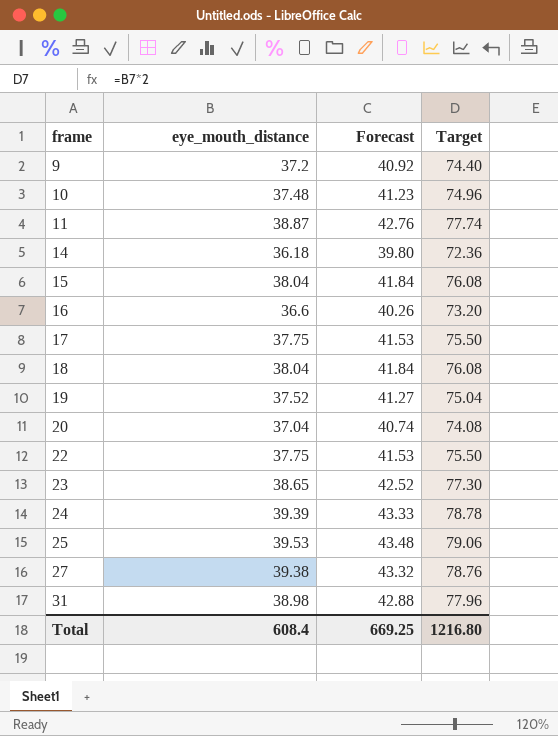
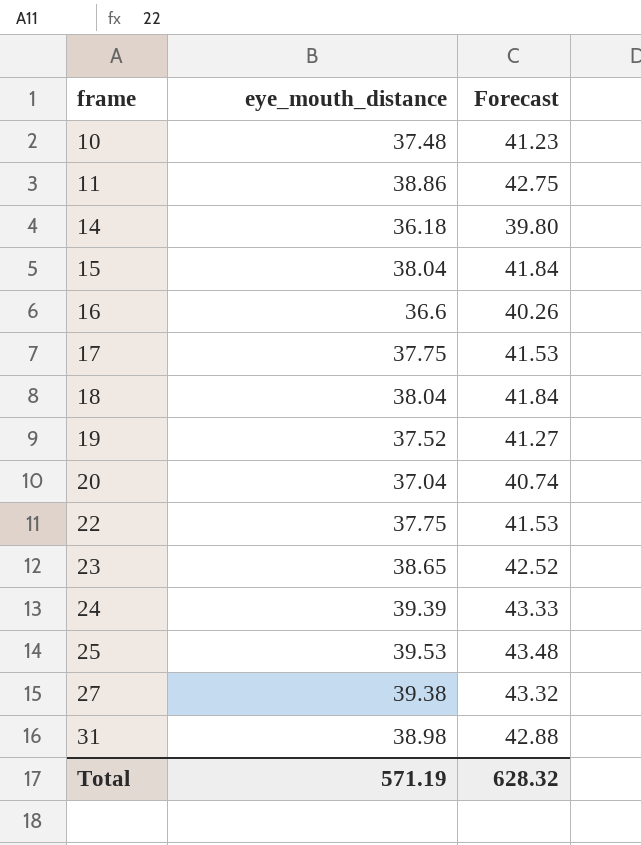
column Target | formula: [eye_mouth_distance] * 2 -> none
row 9: 37.2 | 40.92 | 74.40 -> none
11 | eye_mouth_distance: 38.87 -> 38.86
11 | Forecast: 42.76 -> 42.75
Total | eye_mouth_distance: 608.4 -> 571.19
Total | Forecast: 669.25 -> 628.32

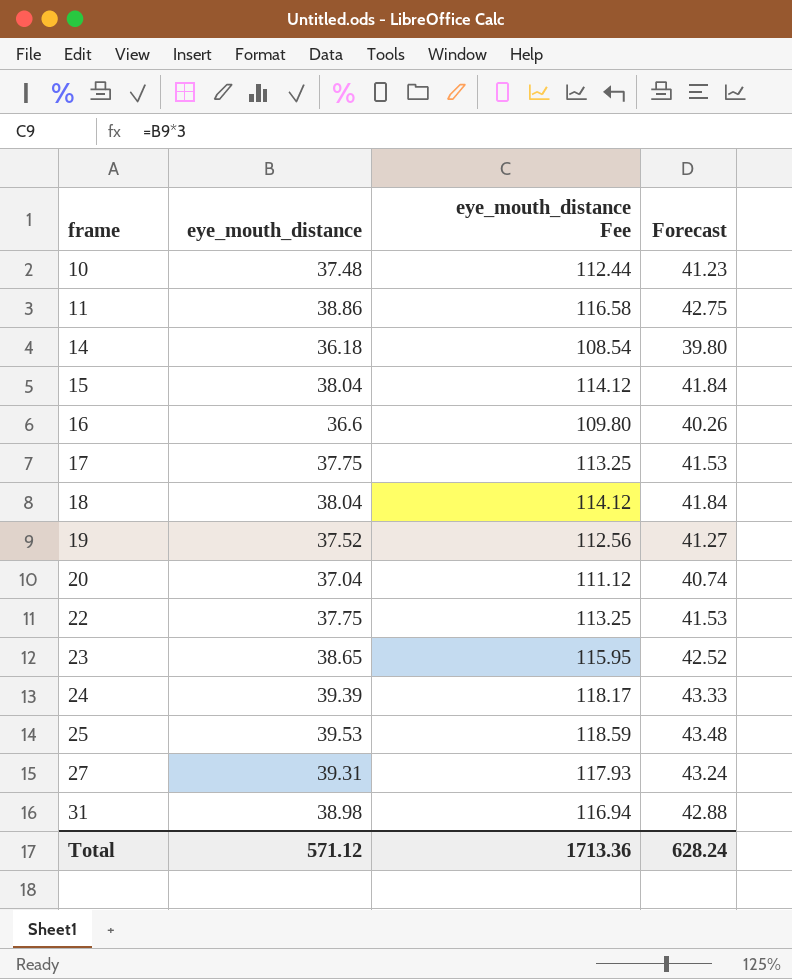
column eye_mouth_distance Fee | formula: none -> [eye_mouth_distance] * 3
27 | eye_mouth_distance: 39.38 -> 39.31
27 | Forecast: 43.32 -> 43.24
Total | eye_mouth_distance: 571.19 -> 571.12
Total | Forecast: 628.32 -> 628.24

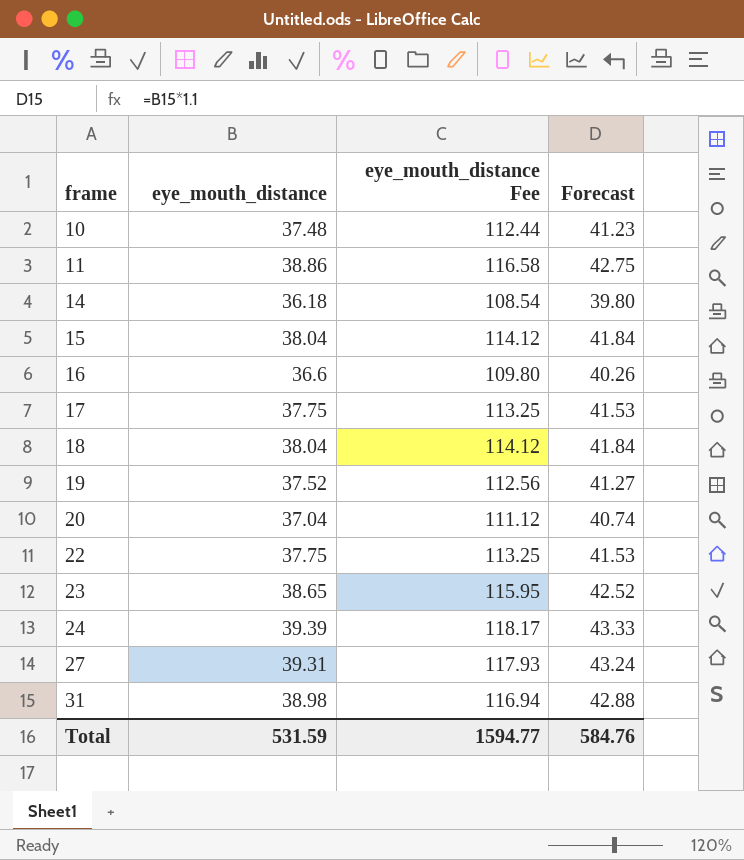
row 25: 39.53 | 118.59 | 43.48 -> none
Total | eye_mouth_distance: 571.12 -> 531.59
Total | eye_mouth_distance Fee: 1713.36 -> 1594.77
Total | Forecast: 628.24 -> 584.76

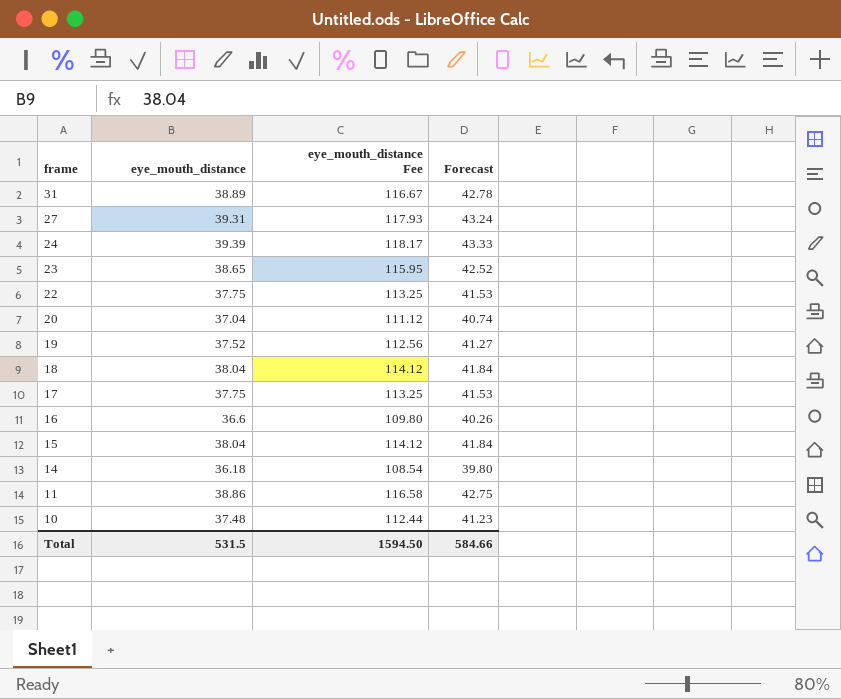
row order: frame ascending -> frame descending
31 | eye_mouth_distance: 38.98 -> 38.89
31 | eye_mouth_distance Fee: 116.94 -> 116.67
31 | Forecast: 42.88 -> 42.78
Total | eye_mouth_distance: 531.59 -> 531.5
Total | eye_mouth_distance Fee: 1594.77 -> 1594.50
Total | Forecast: 584.76 -> 584.66

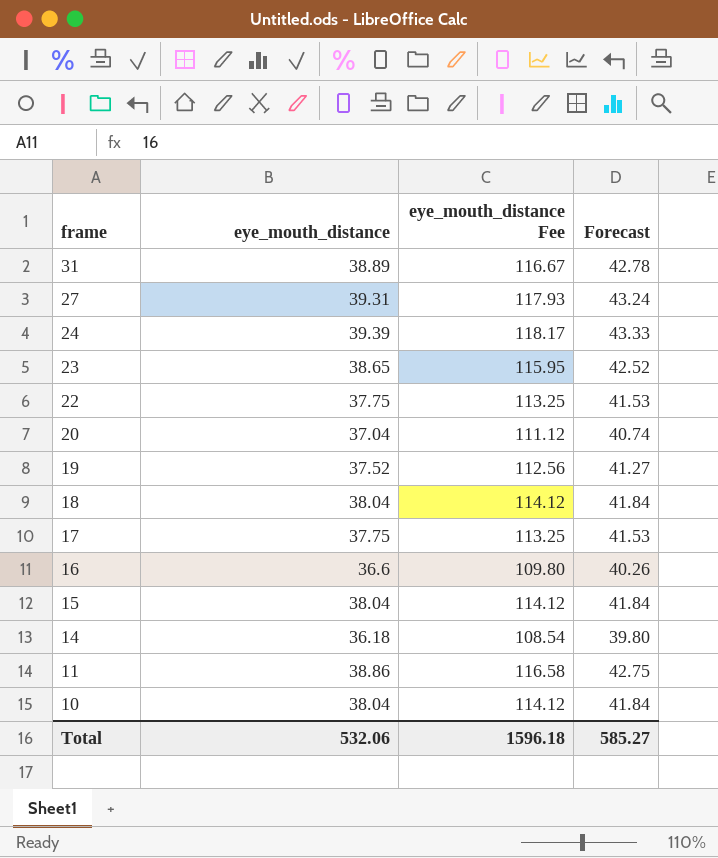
10 | eye_mouth_distance: 37.48 -> 38.04
10 | eye_mouth_distance Fee: 112.44 -> 114.12
10 | Forecast: 41.23 -> 41.84
Total | eye_mouth_distance: 531.5 -> 532.06
Total | eye_mouth_distance Fee: 1594.50 -> 1596.18
Total | Forecast: 584.66 -> 585.27

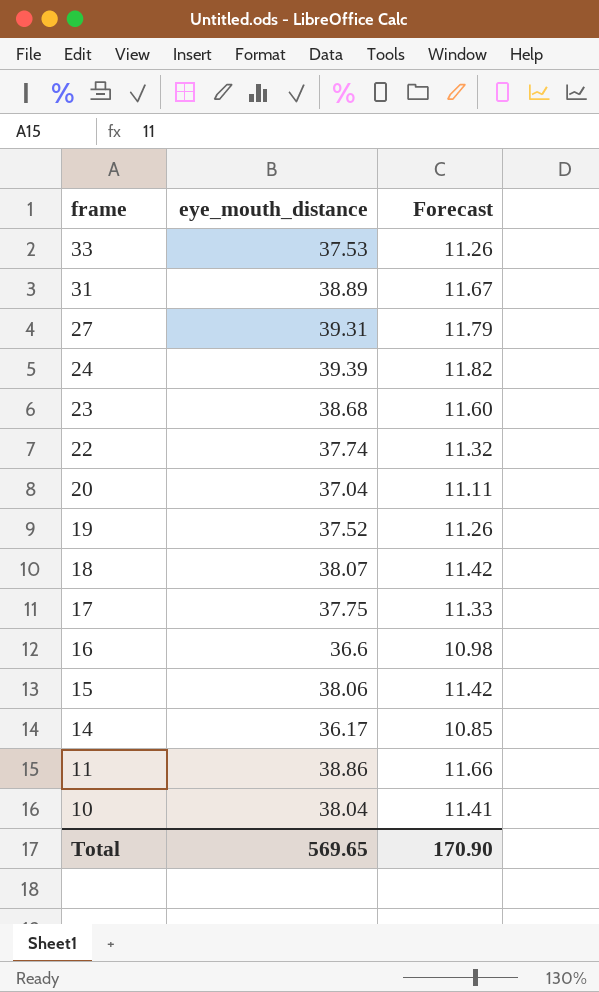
column eye_mouth_distance Fee | formula: [eye_mouth_distance] * 3 -> none
column Forecast | formula: [eye_mouth_distance] * 1.1 -> [eye_mouth_distance] * 0.3
row 33: none -> 37.53 | 11.26
23 | eye_mouth_distance: 38.65 -> 38.68
22 | eye_mouth_distance: 37.75 -> 37.74
18 | eye_mouth_distance: 38.04 -> 38.07
15 | eye_mouth_distance: 38.04 -> 38.06
14 | eye_mouth_distance: 36.18 -> 36.17
Total | eye_mouth_distance: 532.06 -> 569.65
Total | Forecast: 585.27 -> 170.90

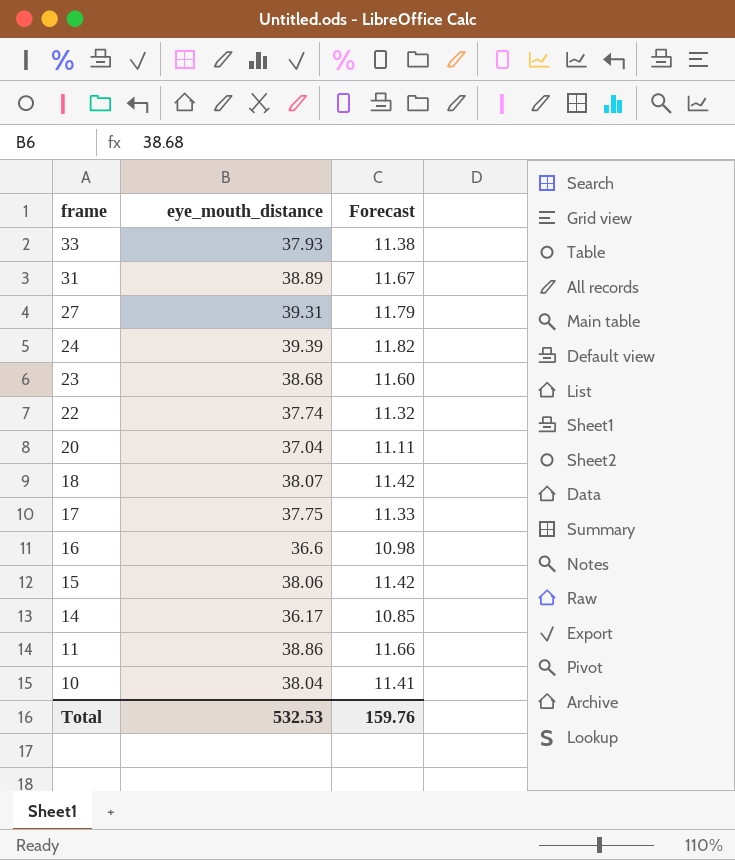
row 19: 37.52 | 11.26 -> none
33 | eye_mouth_distance: 37.53 -> 37.93
33 | Forecast: 11.26 -> 11.38
Total | eye_mouth_distance: 569.65 -> 532.53
Total | Forecast: 170.90 -> 159.76

